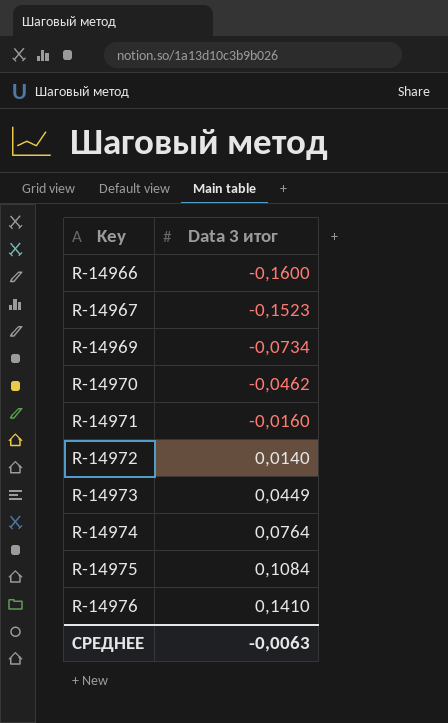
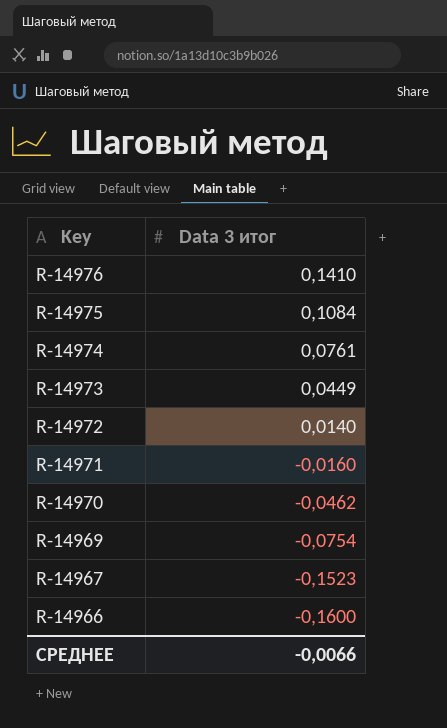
row order: Key ascending -> Key descending
R-14974 | Data 3 итог: 0,0764 -> 0,0761
R-14969 | Data 3 итог: -0,0734 -> -0,0754
СРЕДНЕЕ | Data 3 итог: -0,0063 -> -0,0066

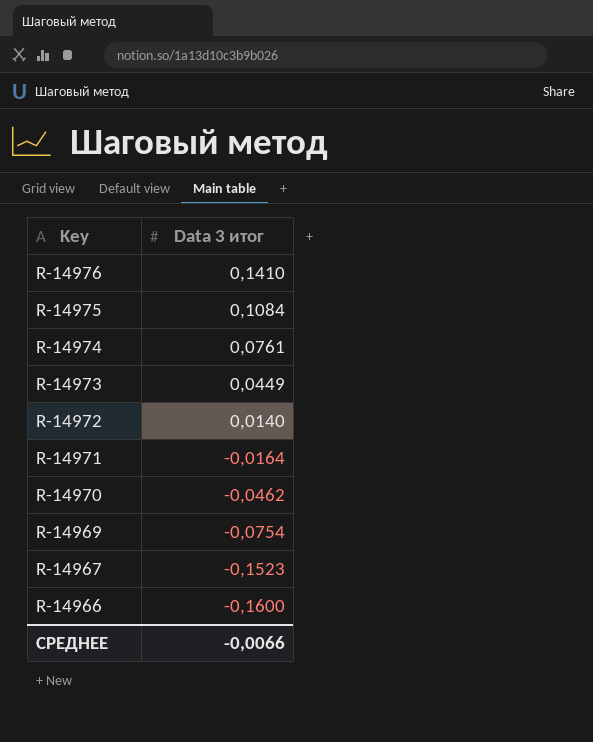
R-14971 | Data 3 итог: -0,0160 -> -0,0164

